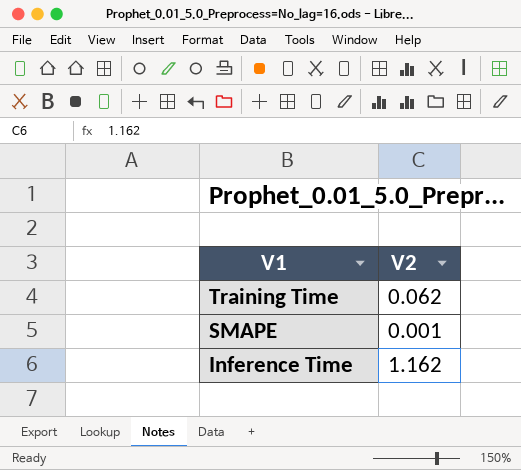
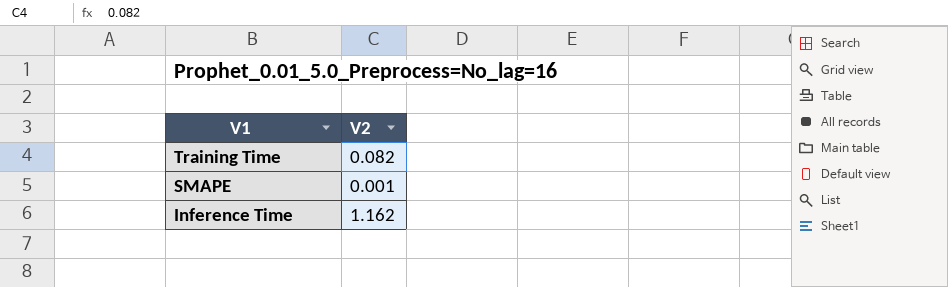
Training Time | V2: 0.062 -> 0.082

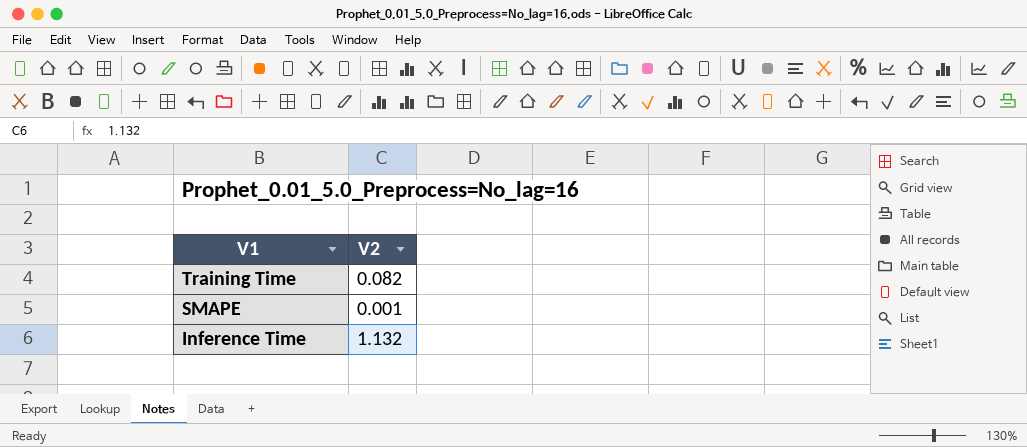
Inference Time | V2: 1.162 -> 1.132

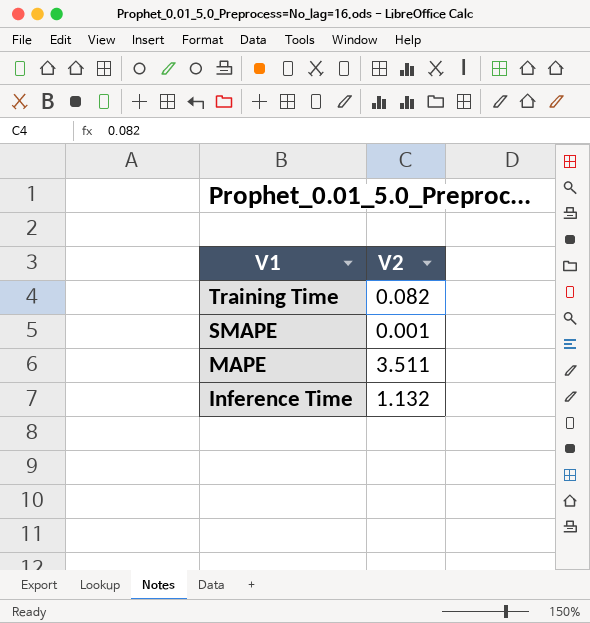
row MAPE: none -> 3.511

